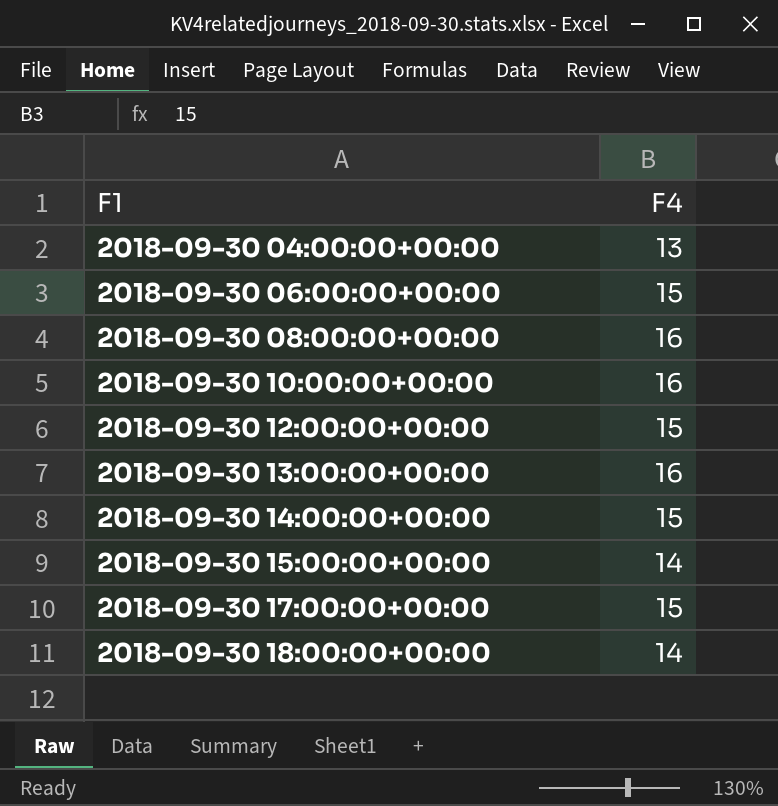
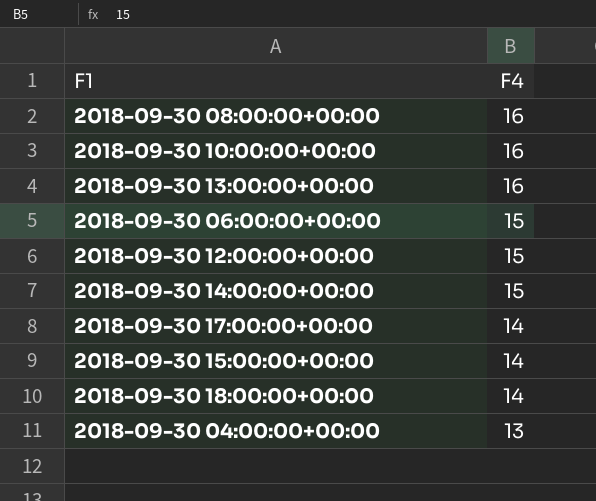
row order: F1 ascending -> F4 descending
2018-09-30 17:00:00+00:00 | F4: 15 -> 14

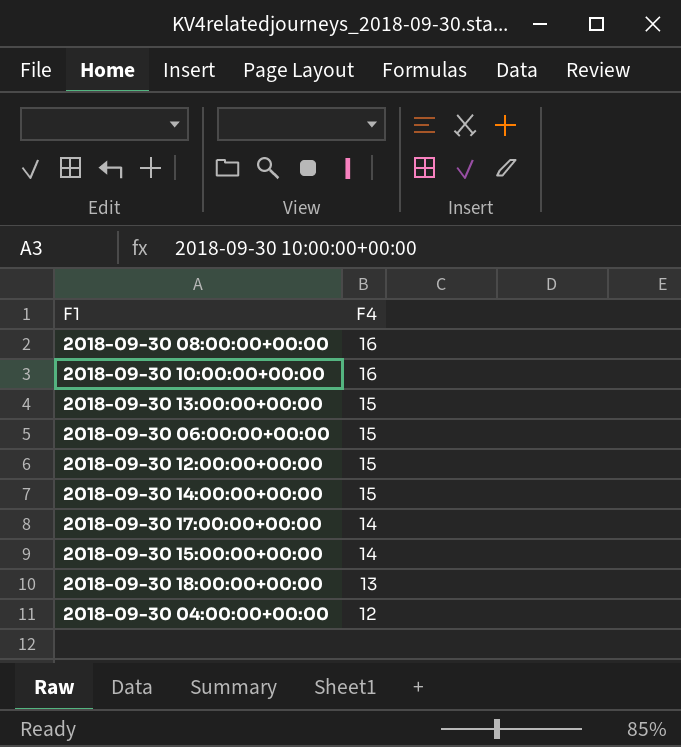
2018-09-30 13:00:00+00:00 | F4: 16 -> 15
2018-09-30 18:00:00+00:00 | F4: 14 -> 13
2018-09-30 04:00:00+00:00 | F4: 13 -> 12

